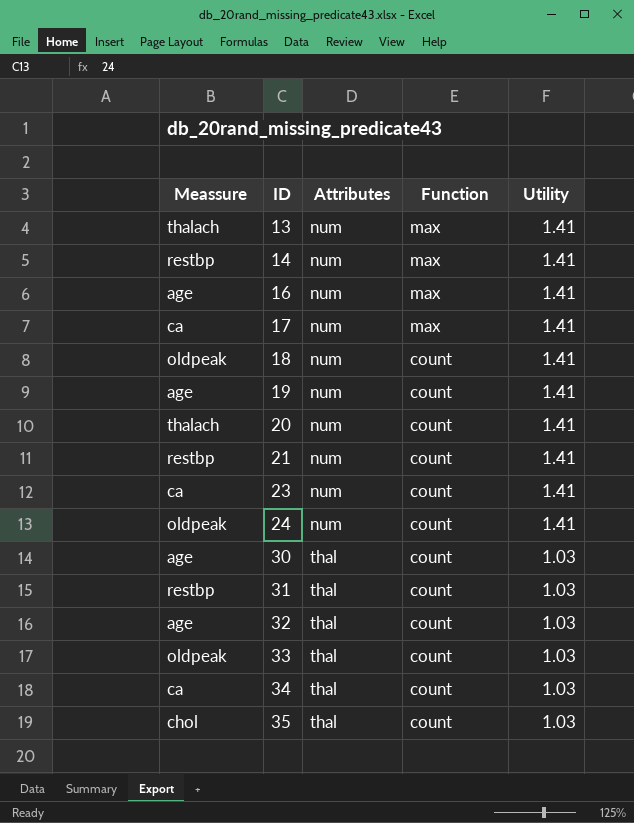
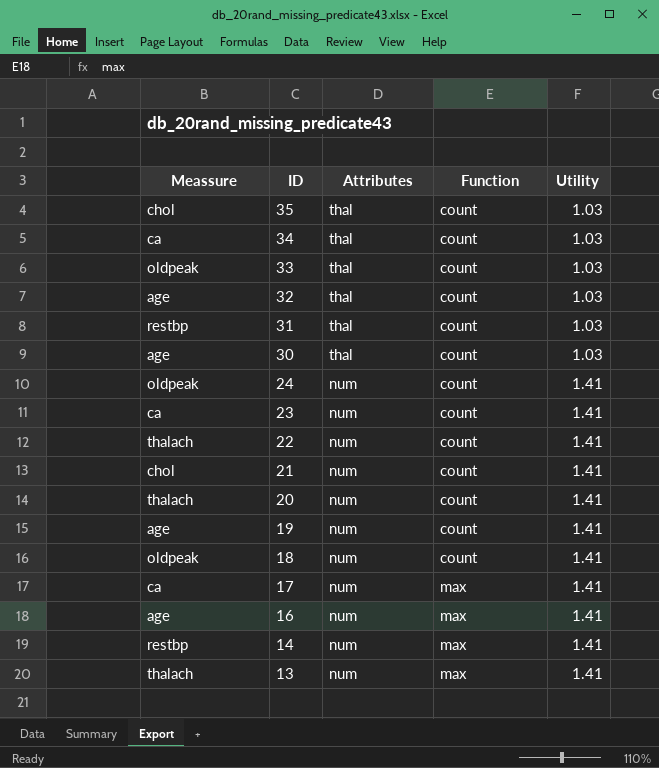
row order: ID ascending -> ID descending
row 22: none -> thalach | num | count | 1.41
21 | Meassure: restbp -> chol

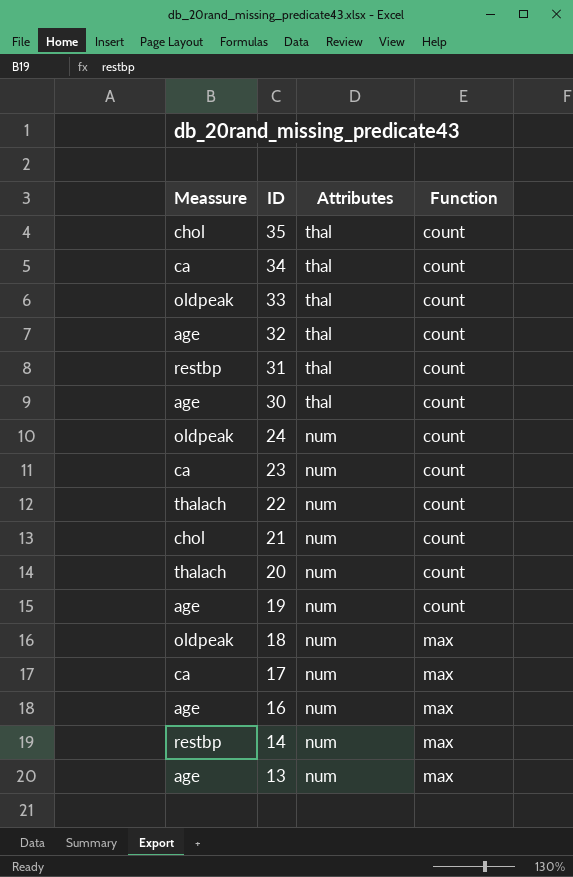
column Utility | position: 5 -> none
18 | Function: count -> max
13 | Meassure: thalach -> age

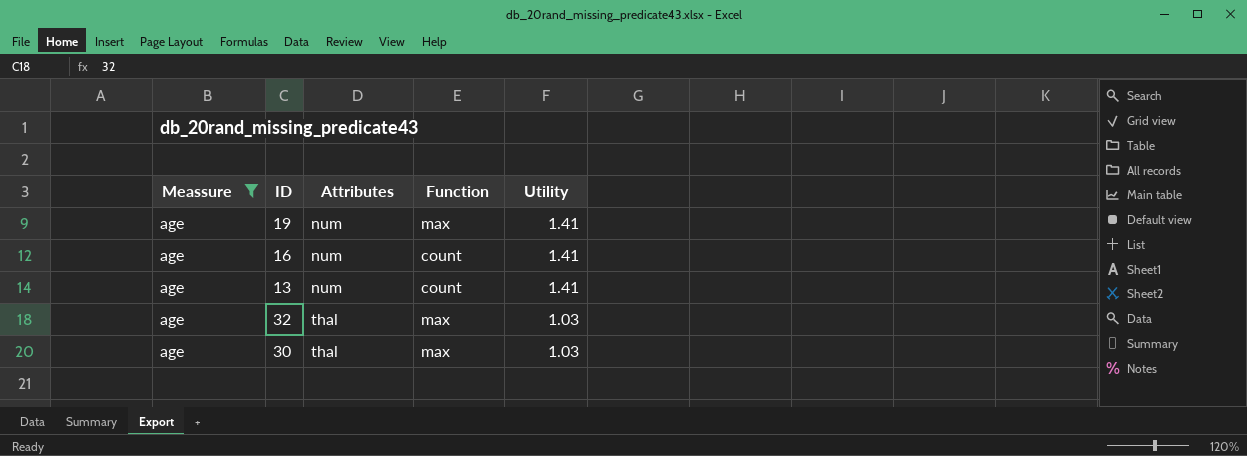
filter: none -> Meassure = age
row order: ID descending -> Attributes ascending
column Utility | position: none -> 5
19 | Function: count -> max
16 | Function: max -> count
13 | Function: max -> count
32 | Function: count -> max
30 | Function: count -> max

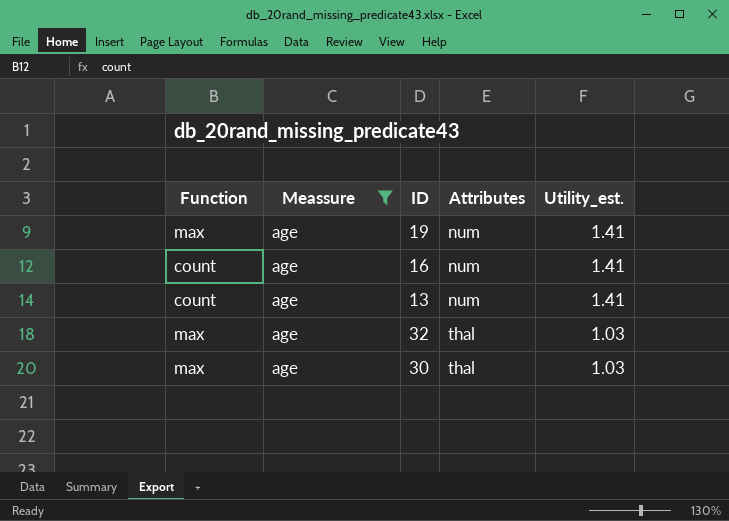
column Function | position: 4 -> 1
column name: Utility -> Utility_est.

